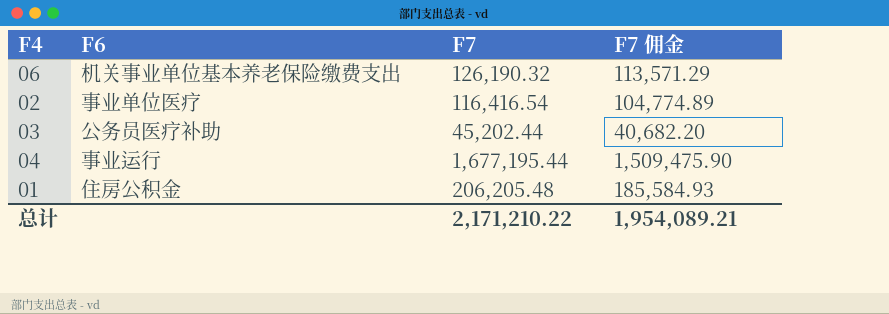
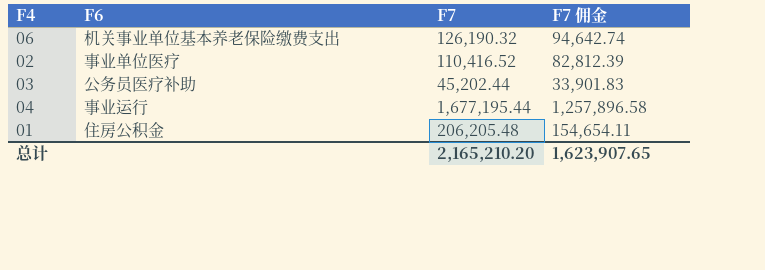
column F7 佣金 | formula: [F7] * 0.9 -> [F7] * 0.75
02 | F7: 116,416.54 -> 110,416.52
总计 | F7: 2,171,210.22 -> 2,165,210.20
总计 | F7 佣金: 1,954,089.21 -> 1,623,907.65

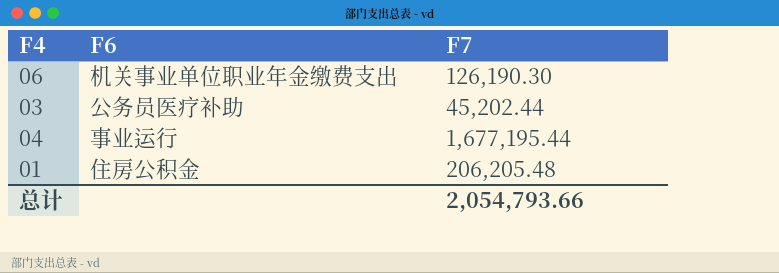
column F7 佣金 | formula: [F7] * 0.75 -> none
row 02: 事业单位医疗 | 110,416.52 | 82,812.39 -> none
06 | F6: 机关事业单位基本养老保险缴费支出 -> 机关事业单位职业年金缴费支出
06 | F7: 126,190.32 -> 126,190.30
总计 | F7: 2,165,210.20 -> 2,054,793.66

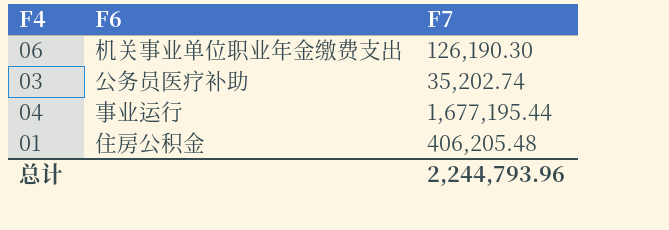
03 | F7: 45,202.44 -> 35,202.74
01 | F7: 206,205.48 -> 406,205.48
总计 | F7: 2,054,793.66 -> 2,244,793.96

